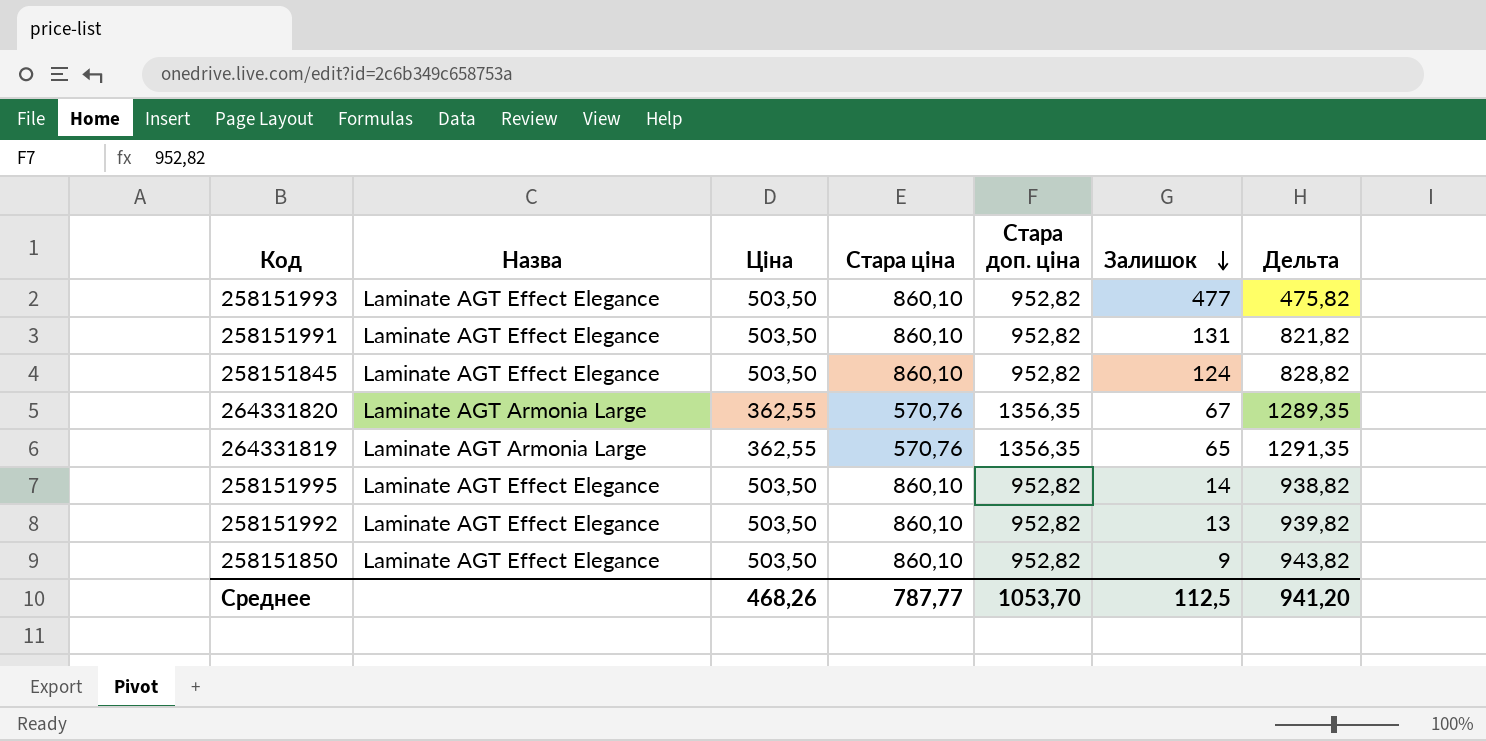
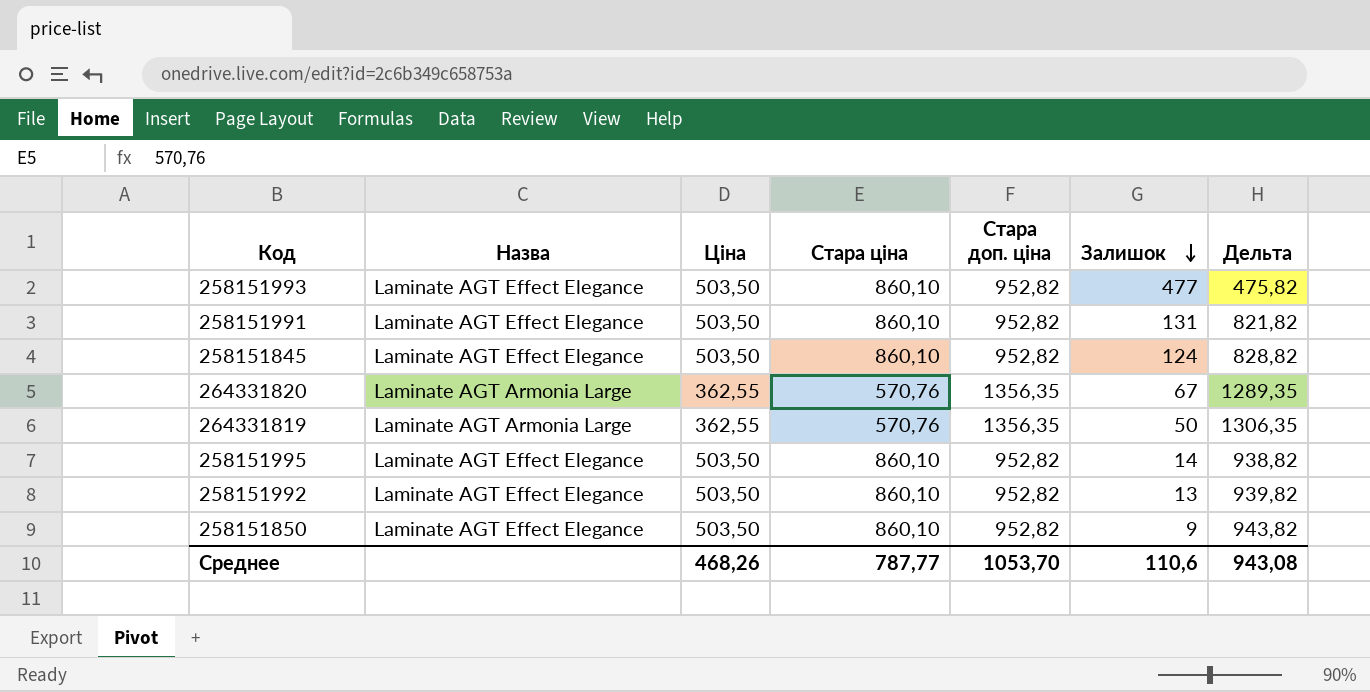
264331819 | Залишок: 65 -> 50
264331819 | Дельта: 1291,35 -> 1306,35
Среднее | Залишок: 112,5 -> 110,6
Среднее | Дельта: 941,20 -> 943,08

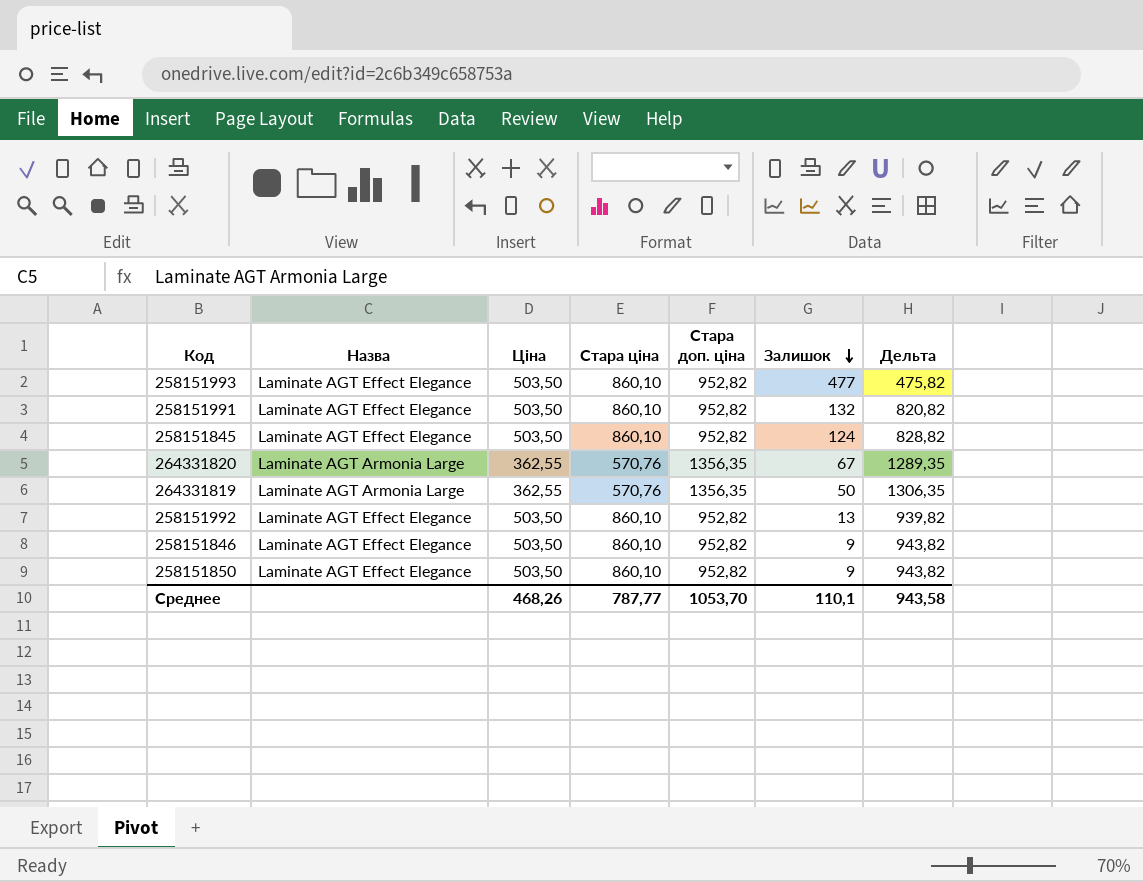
row 258151995: Laminate AGT Effect Elegance | 503,50 | 860,10 | 952,82 | 14 | 938,82 -> none
258151991 | Залишок: 131 -> 132
258151991 | Дельта: 821,82 -> 820,82
row 258151846: none -> Laminate AGT Effect Elegance | 503,50 | 860,10 | 952,82 | 9 | 943,82
Среднее | Залишок: 110,6 -> 110,1
Среднее | Дельта: 943,08 -> 943,58

